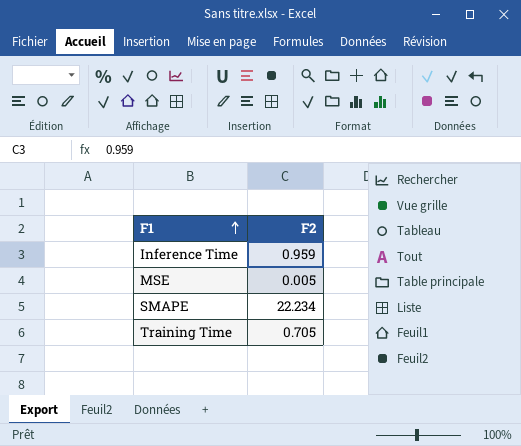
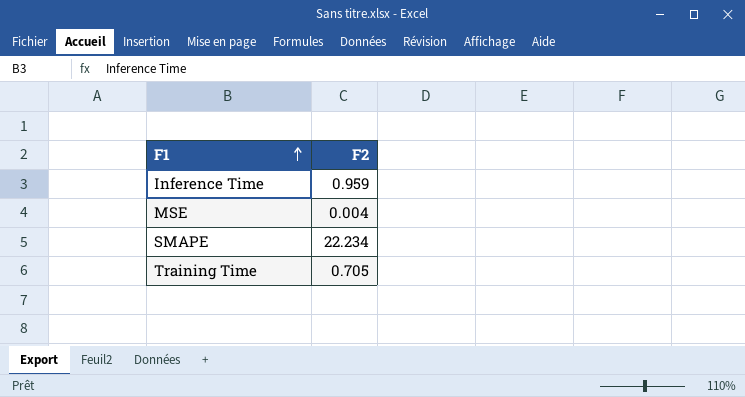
MSE | F2: 0.005 -> 0.004

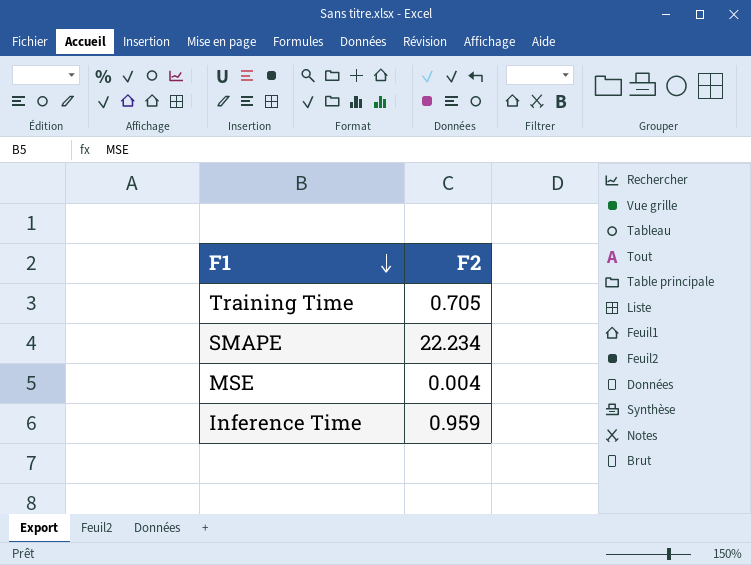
row order: F1 ascending -> F1 descending

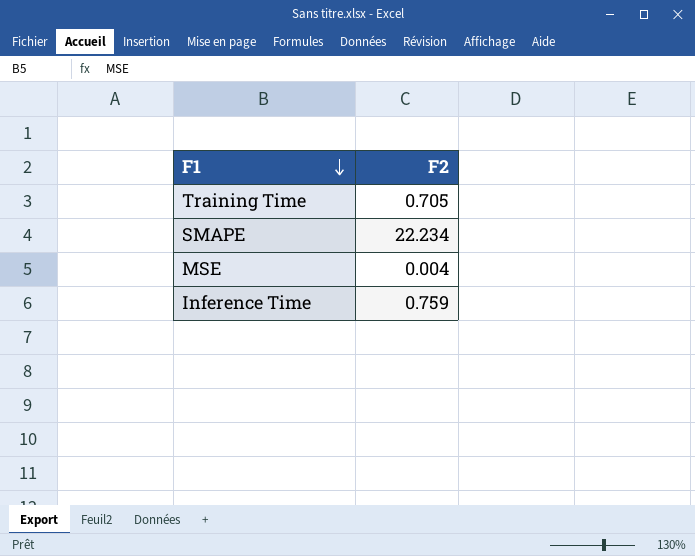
Inference Time | F2: 0.959 -> 0.759

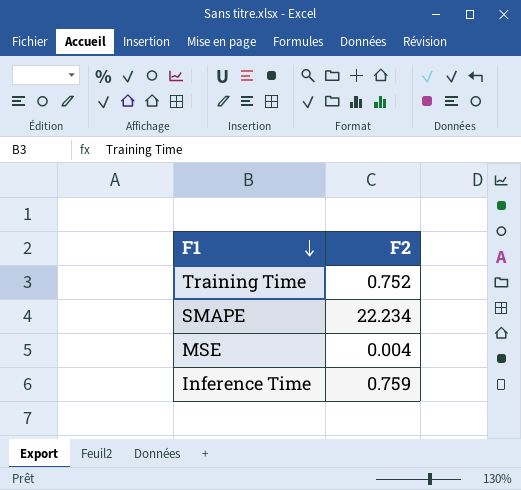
Training Time | F2: 0.705 -> 0.752

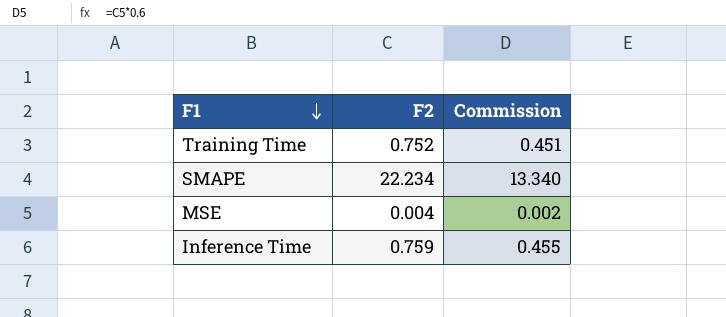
column Commission | formula: none -> [F2] * 0.6

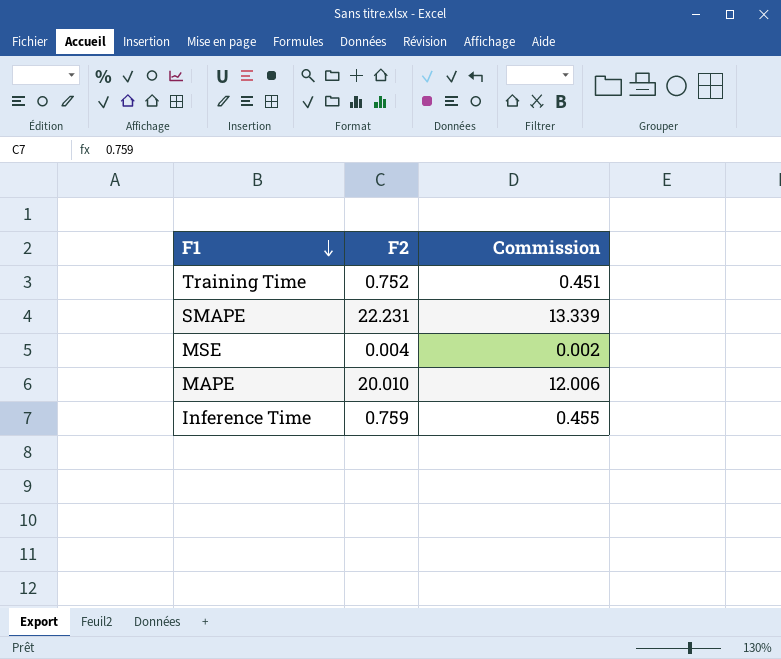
SMAPE | F2: 22.234 -> 22.231
SMAPE | Commission: 13.340 -> 13.339
row MAPE: none -> 20.010 | 12.006

